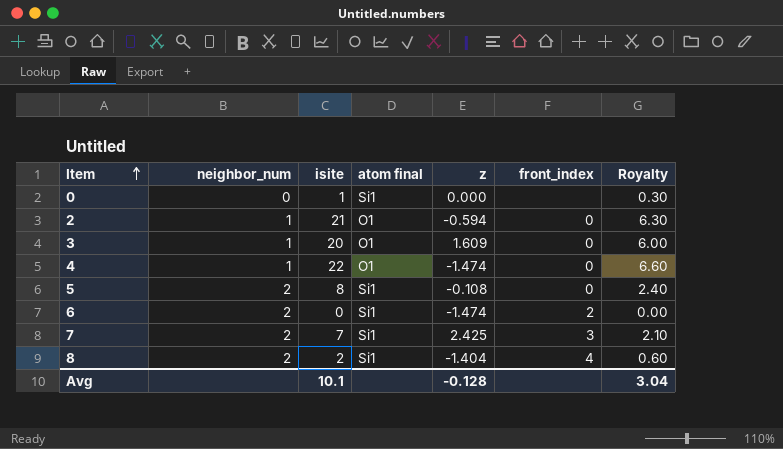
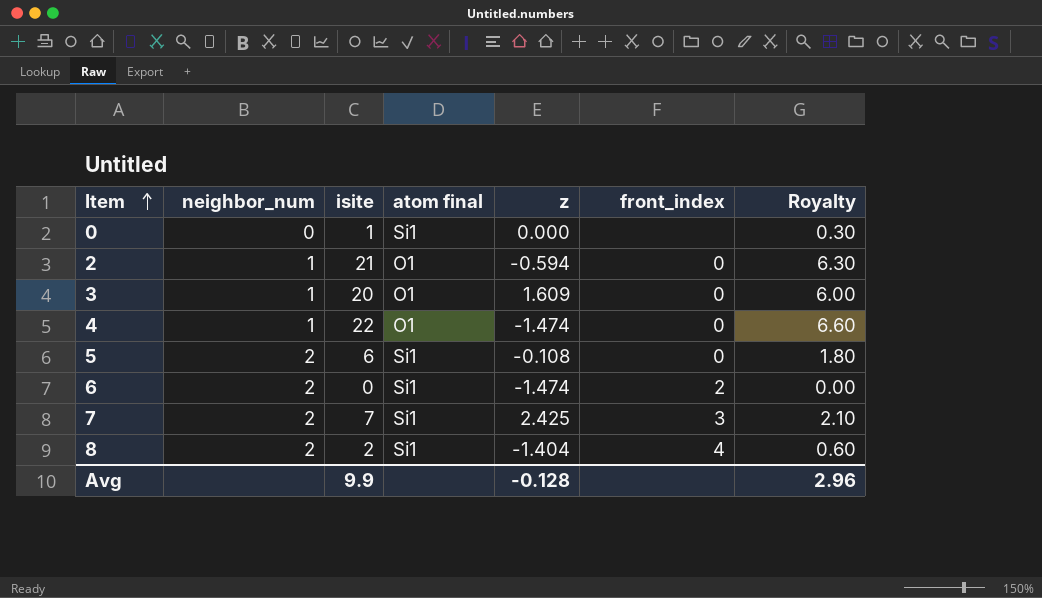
5 | isite: 8 -> 6
5 | Royalty: 2.40 -> 1.80
Avg | isite: 10.1 -> 9.9
Avg | Royalty: 3.04 -> 2.96

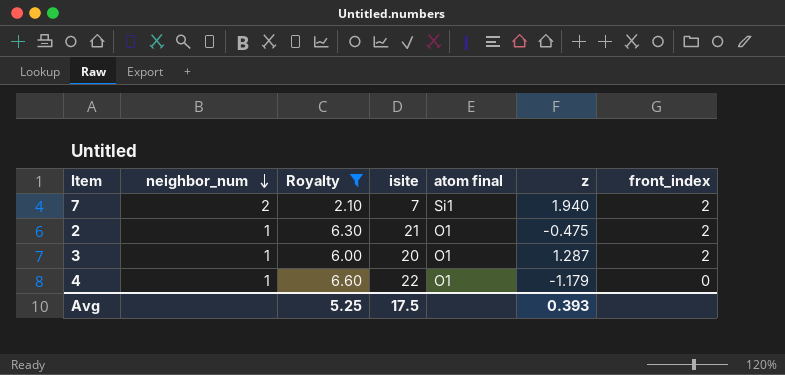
filter: none -> Royalty >= 2.10
row order: Item ascending -> neighbor_num descending
column Royalty | position: 7 -> 3
7 | z: 2.425 -> 1.940
7 | front_index: 3 -> 2
2 | z: -0.594 -> -0.475
2 | front_index: 0 -> 2
3 | z: 1.609 -> 1.287
3 | front_index: 0 -> 2
4 | z: -1.474 -> -1.179
Avg | Royalty: 2.96 -> 5.25
Avg | isite: 9.9 -> 17.5
Avg | z: -0.128 -> 0.393

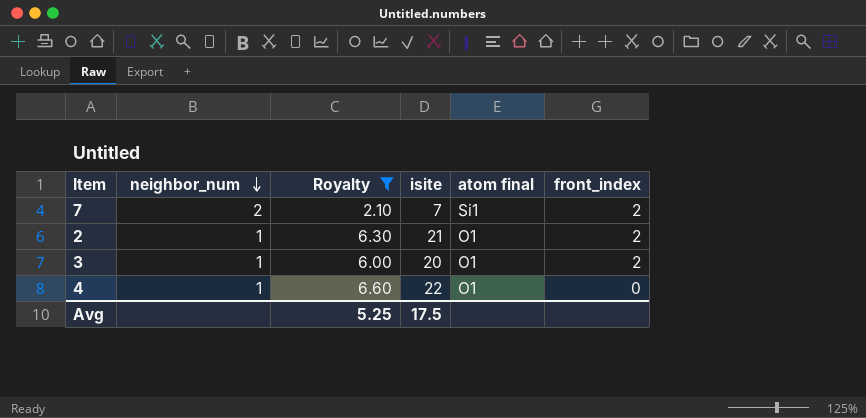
column z | position: 6 -> none

